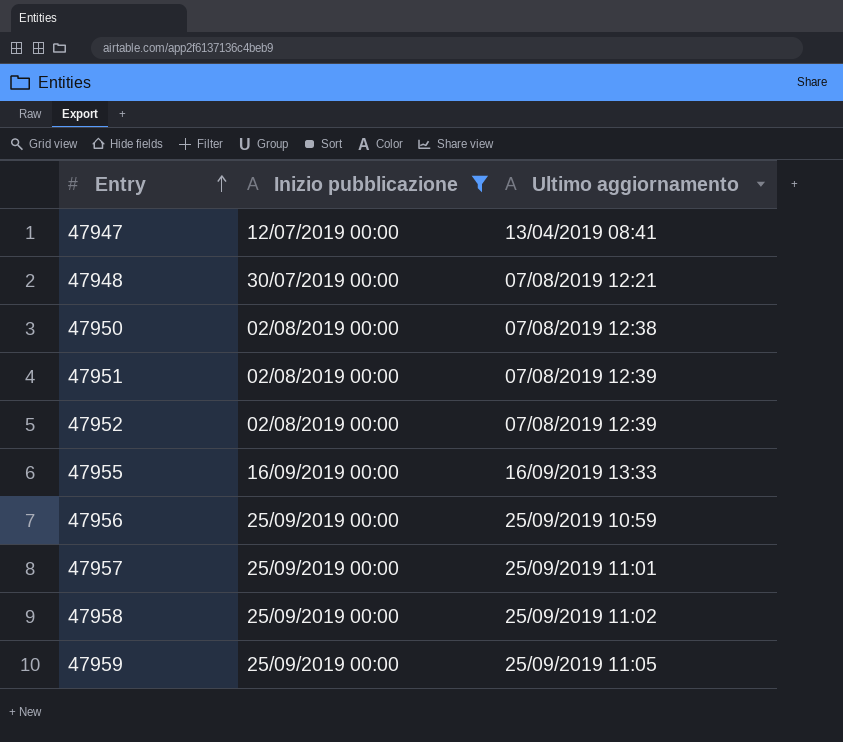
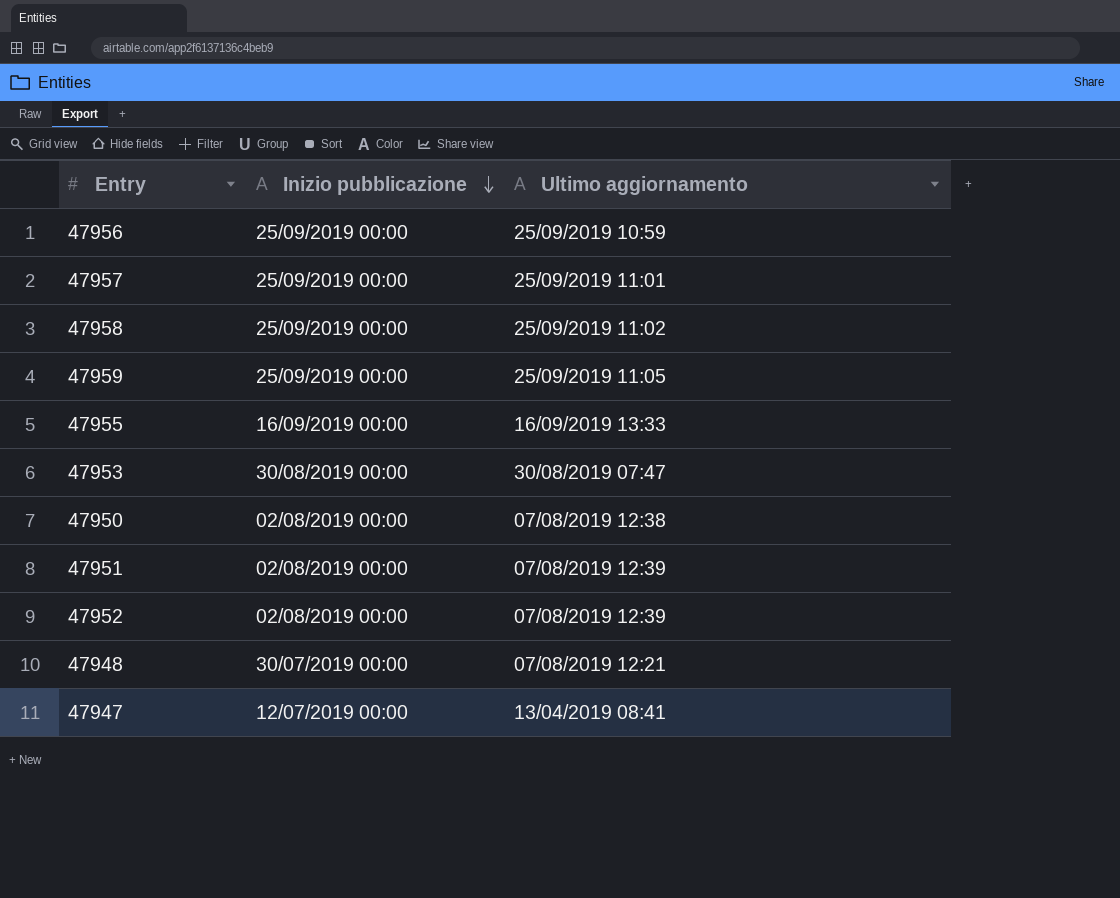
filter: Inizio pubblicazione != 30/08/2019 00:00 -> none
row order: Entry ascending -> Inizio pubblicazione descending

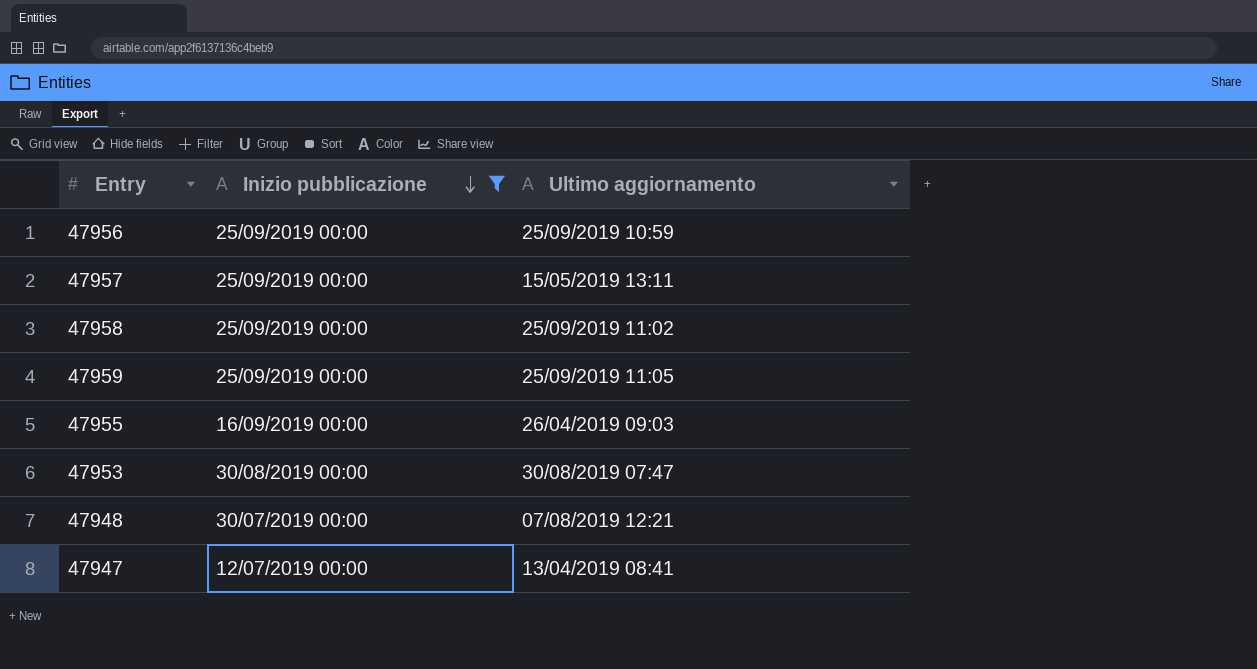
filter: none -> Inizio pubblicazione != 02/08/2019 00:00
47957 | Ultimo aggiornamento: 25/09/2019 11:01 -> 15/05/2019 13:11
47955 | Ultimo aggiornamento: 16/09/2019 13:33 -> 26/04/2019 09:03

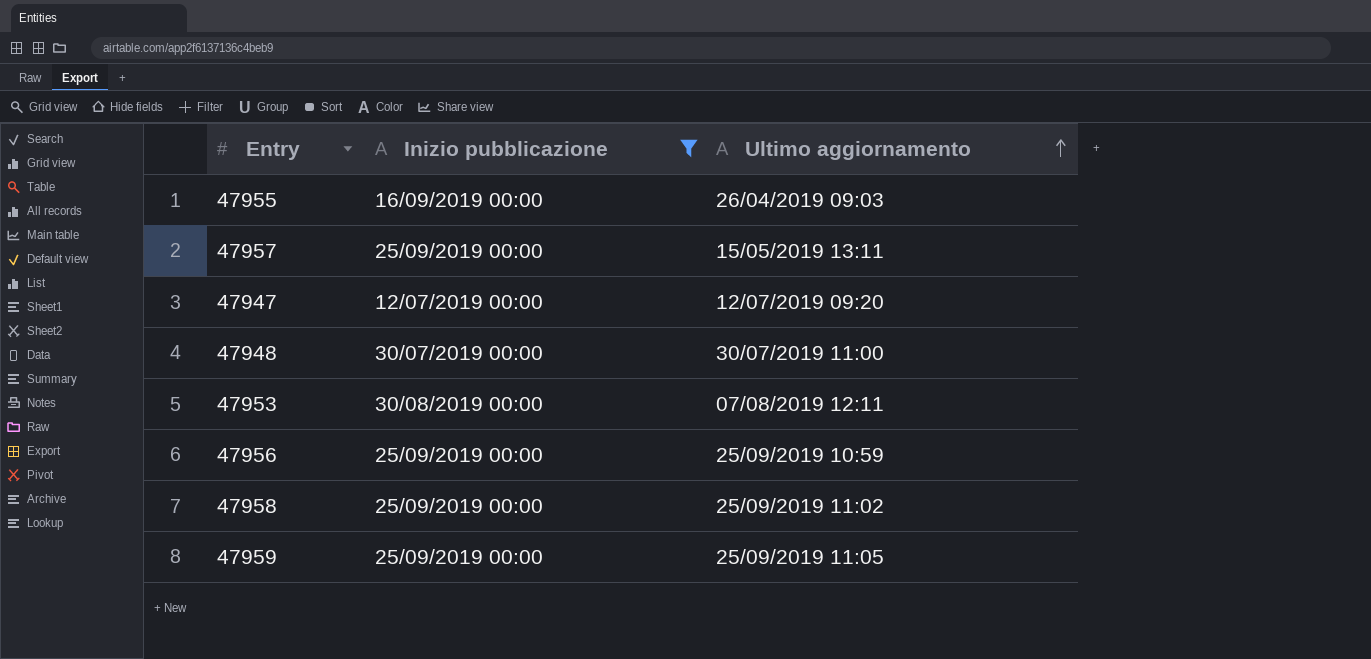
row order: Inizio pubblicazione descending -> Ultimo aggiornamento ascending
47947 | Ultimo aggiornamento: 13/04/2019 08:41 -> 12/07/2019 09:20
47948 | Ultimo aggiornamento: 07/08/2019 12:21 -> 30/07/2019 11:00
47953 | Ultimo aggiornamento: 30/08/2019 07:47 -> 07/08/2019 12:11

